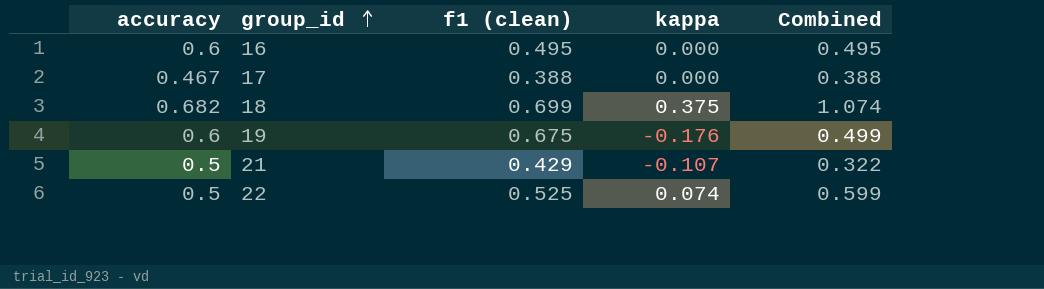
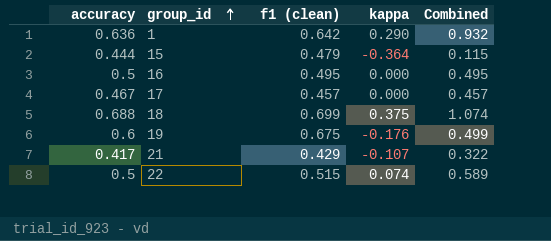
row 1: none -> 0.636 | 0.642 | 0.290 | 0.932
row 15: none -> 0.444 | 0.479 | -0.364 | 0.115
16 | accuracy: 0.6 -> 0.5
17 | f1 (clean): 0.388 -> 0.457
17 | Combined: 0.388 -> 0.457
18 | accuracy: 0.682 -> 0.688
21 | accuracy: 0.5 -> 0.417
22 | f1 (clean): 0.525 -> 0.515
22 | Combined: 0.599 -> 0.589

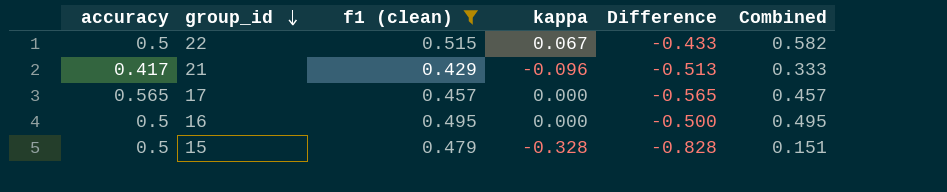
filter: none -> f1 (clean) <= 0.515
row order: group_id ascending -> group_id descending
column Difference | formula: none -> [kappa] - [accuracy]
22 | kappa: 0.074 -> 0.067
22 | Combined: 0.589 -> 0.582
21 | kappa: -0.107 -> -0.096
21 | Combined: 0.322 -> 0.333
17 | accuracy: 0.467 -> 0.565
15 | accuracy: 0.444 -> 0.5
15 | kappa: -0.364 -> -0.328
15 | Combined: 0.115 -> 0.151

